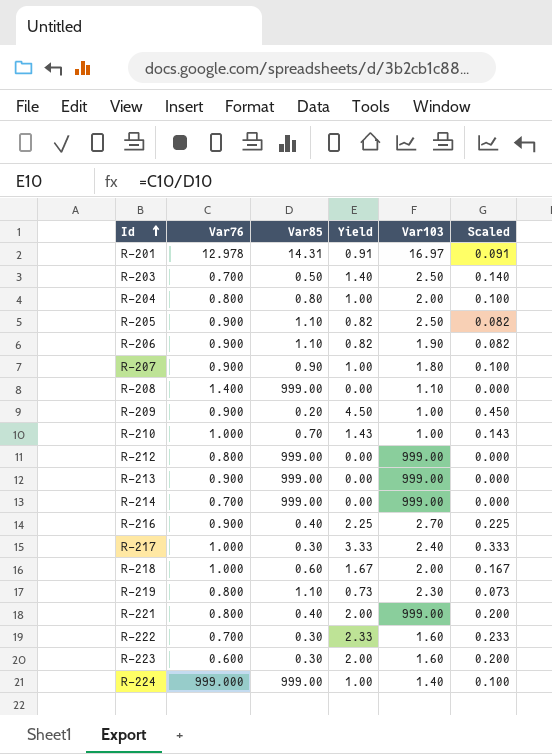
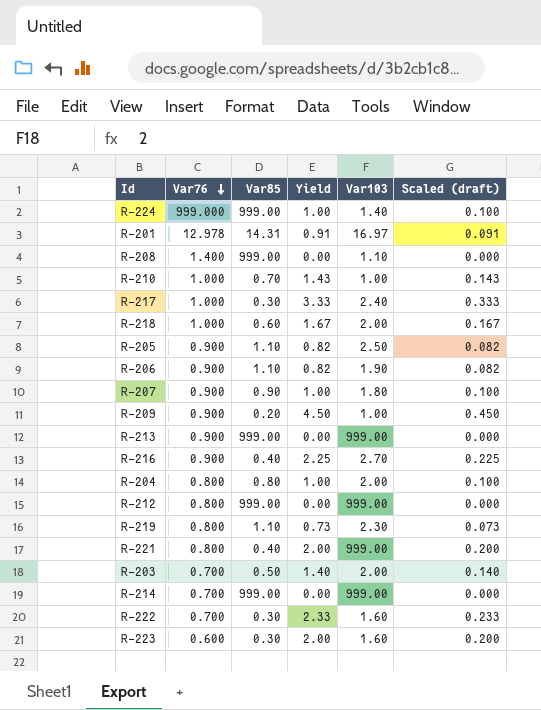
row order: Id ascending -> Var76 descending
column name: Scaled -> Scaled (draft)
R-203 | Var103: 2.50 -> 2.00

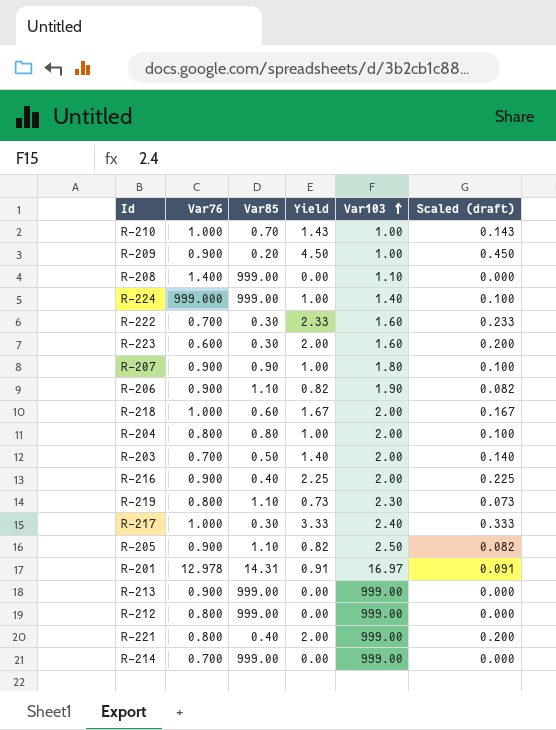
row order: Var76 descending -> Var103 ascending
R-216 | Var103: 2.70 -> 2.00

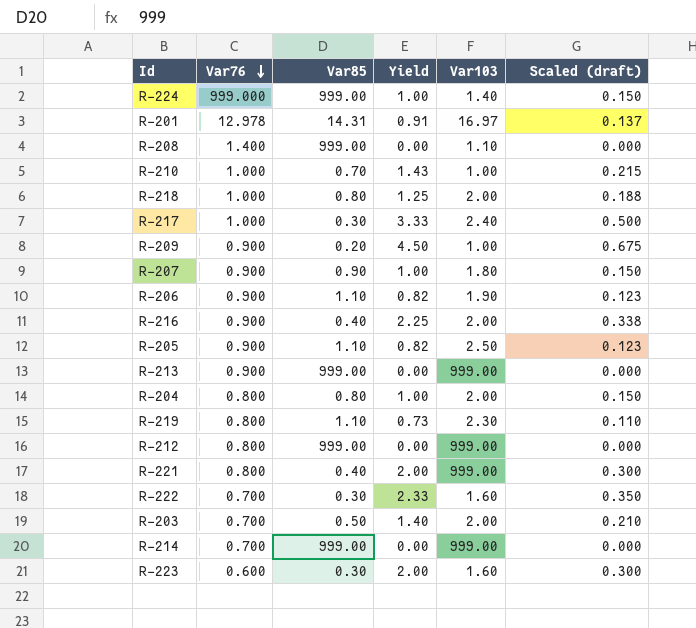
row order: Var103 ascending -> Var76 descending
column Scaled (draft) | formula: [Yield] * 0.1 -> [Yield] * 0.15
R-218 | Var85: 0.60 -> 0.80
R-218 | Yield: 1.67 -> 1.25

